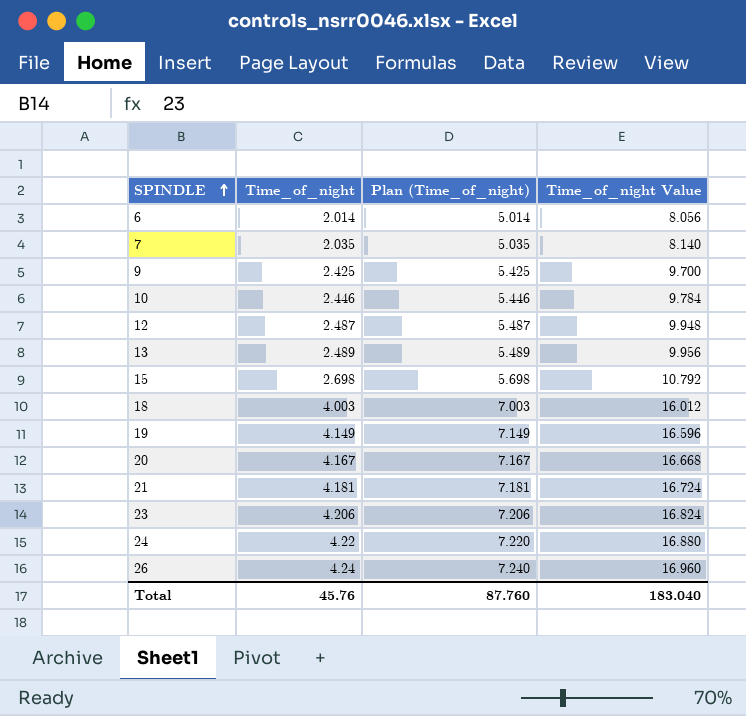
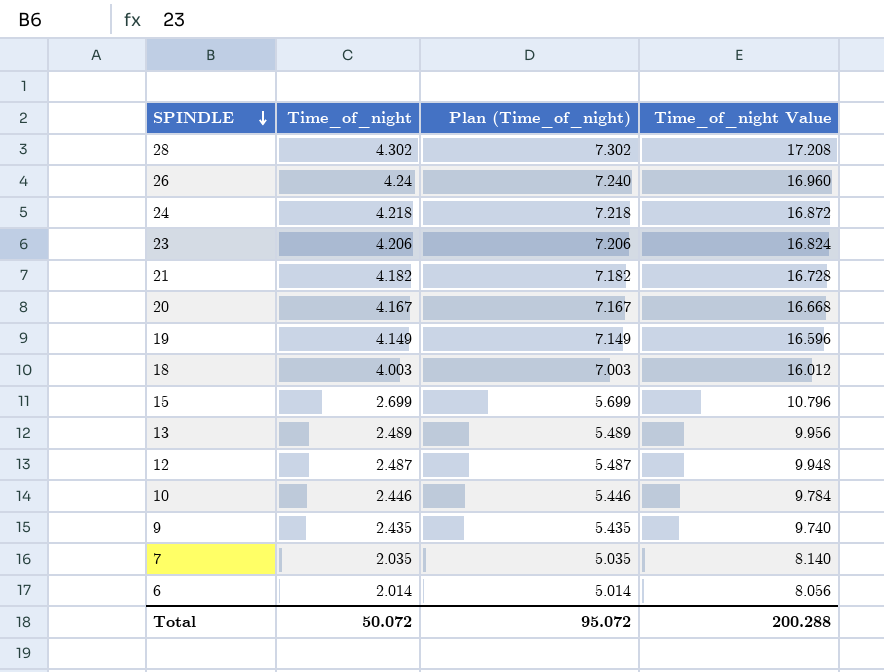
row order: SPINDLE ascending -> SPINDLE descending
row 28: none -> 4.302 | 7.302 | 17.208
24 | Time_of_night: 4.22 -> 4.218
24 | Plan (Time_of_night): 7.220 -> 7.218
24 | Time_of_night Value: 16.880 -> 16.872
21 | Time_of_night: 4.181 -> 4.182
21 | Plan (Time_of_night): 7.181 -> 7.182
21 | Time_of_night Value: 16.724 -> 16.728
15 | Time_of_night: 2.698 -> 2.699
15 | Plan (Time_of_night): 5.698 -> 5.699
15 | Time_of_night Value: 10.792 -> 10.796
9 | Time_of_night: 2.425 -> 2.435
9 | Plan (Time_of_night): 5.425 -> 5.435
9 | Time_of_night Value: 9.700 -> 9.740
Total | Time_of_night: 45.76 -> 50.072
Total | Plan (Time_of_night): 87.760 -> 95.072
Total | Time_of_night Value: 183.040 -> 200.288

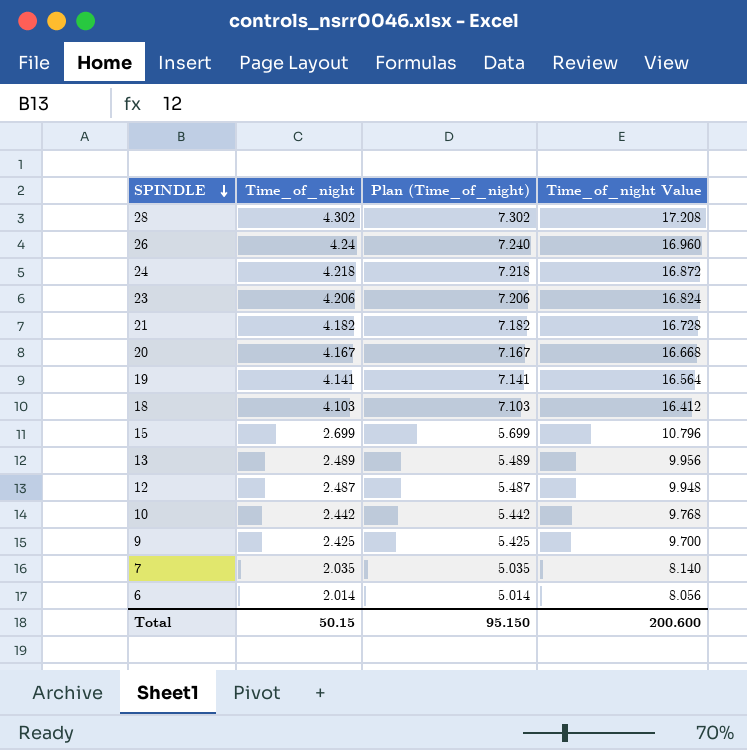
19 | Time_of_night: 4.149 -> 4.141
19 | Plan (Time_of_night): 7.149 -> 7.141
19 | Time_of_night Value: 16.596 -> 16.564
18 | Time_of_night: 4.003 -> 4.103
18 | Plan (Time_of_night): 7.003 -> 7.103
18 | Time_of_night Value: 16.012 -> 16.412
10 | Time_of_night: 2.446 -> 2.442
10 | Plan (Time_of_night): 5.446 -> 5.442
10 | Time_of_night Value: 9.784 -> 9.768
9 | Time_of_night: 2.435 -> 2.425
9 | Plan (Time_of_night): 5.435 -> 5.425
9 | Time_of_night Value: 9.740 -> 9.700
Total | Time_of_night: 50.072 -> 50.15
Total | Plan (Time_of_night): 95.072 -> 95.150
Total | Time_of_night Value: 200.288 -> 200.600

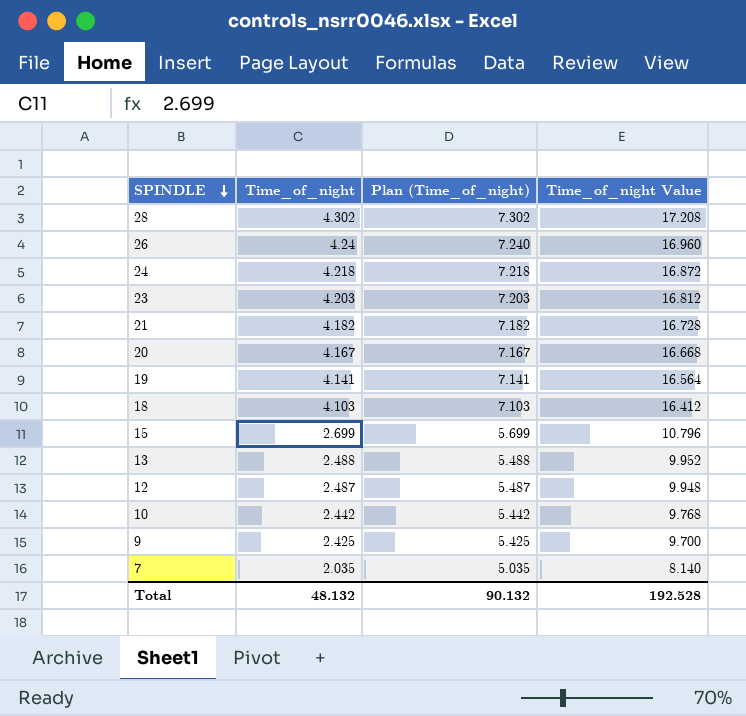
row 6: 2.014 | 5.014 | 8.056 -> none
23 | Time_of_night: 4.206 -> 4.203
23 | Plan (Time_of_night): 7.206 -> 7.203
23 | Time_of_night Value: 16.824 -> 16.812
13 | Time_of_night: 2.489 -> 2.488
13 | Plan (Time_of_night): 5.489 -> 5.488
13 | Time_of_night Value: 9.956 -> 9.952
Total | Time_of_night: 50.15 -> 48.132
Total | Plan (Time_of_night): 95.150 -> 90.132
Total | Time_of_night Value: 200.600 -> 192.528

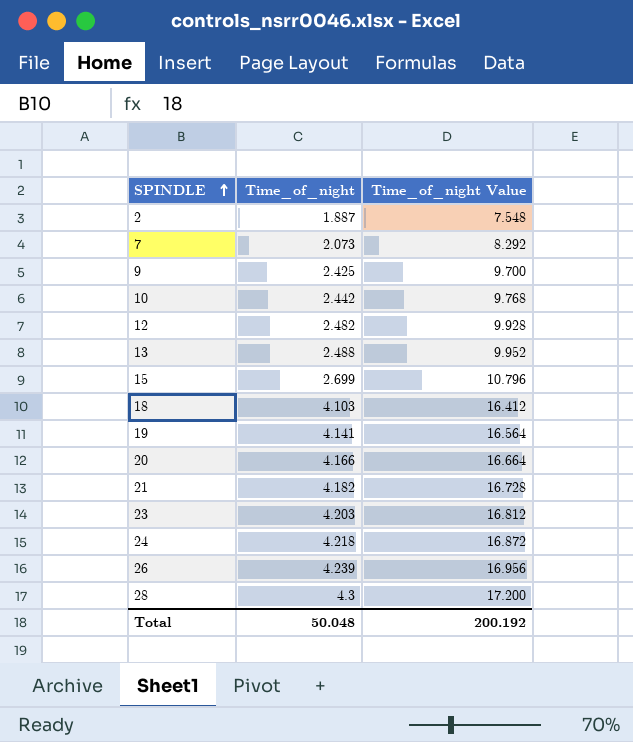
row order: SPINDLE descending -> SPINDLE ascending
column Plan (Time_of_night) | formula: [Time_of_night] + 3 -> none
row 2: none -> 1.887 | 7.548
7 | Time_of_night: 2.035 -> 2.073
7 | Time_of_night Value: 8.140 -> 8.292
12 | Time_of_night: 2.487 -> 2.482
12 | Time_of_night Value: 9.948 -> 9.928
20 | Time_of_night: 4.167 -> 4.166
20 | Time_of_night Value: 16.668 -> 16.664
26 | Time_of_night: 4.24 -> 4.239
26 | Time_of_night Value: 16.960 -> 16.956
28 | Time_of_night: 4.302 -> 4.3
28 | Time_of_night Value: 17.208 -> 17.200
Total | Time_of_night: 48.132 -> 50.048
Total | Time_of_night Value: 192.528 -> 200.192

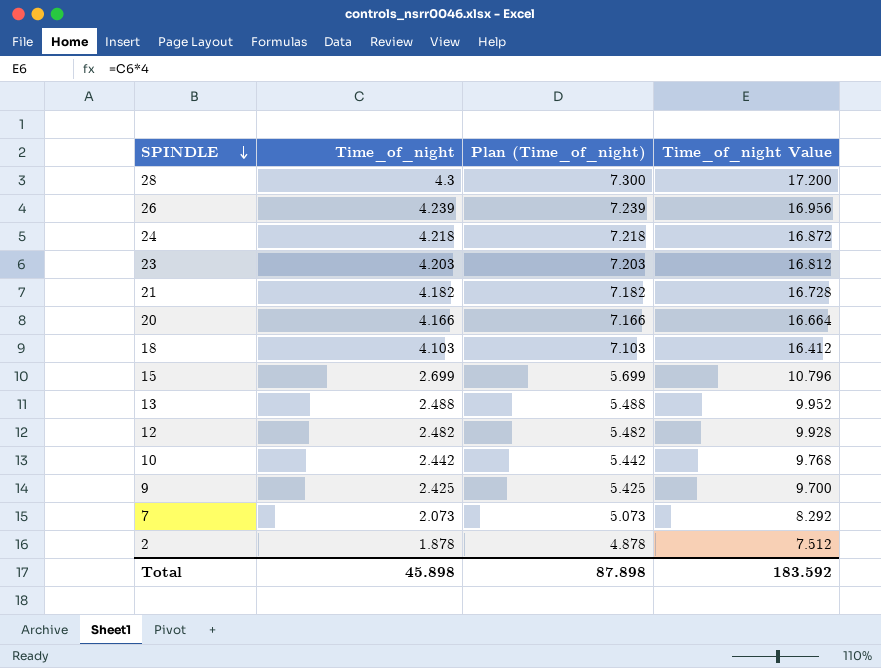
row order: SPINDLE ascending -> SPINDLE descending
column Plan (Time_of_night) | formula: none -> [Time_of_night] + 3
row 19: 4.141 | 16.564 -> none
2 | Time_of_night: 1.887 -> 1.878
2 | Time_of_night Value: 7.548 -> 7.512
Total | Time_of_night: 50.048 -> 45.898
Total | Time_of_night Value: 200.192 -> 183.592

